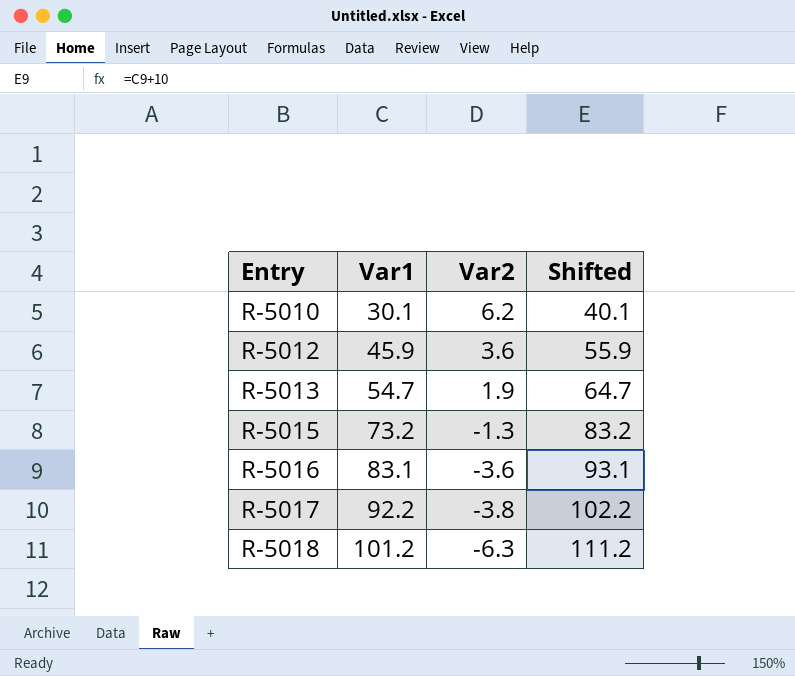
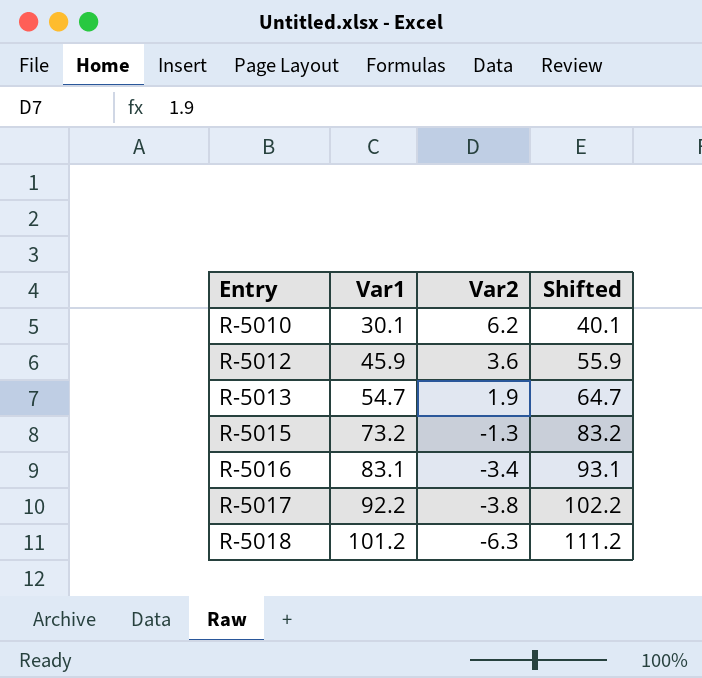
R-5016 | Var2: -3.6 -> -3.4

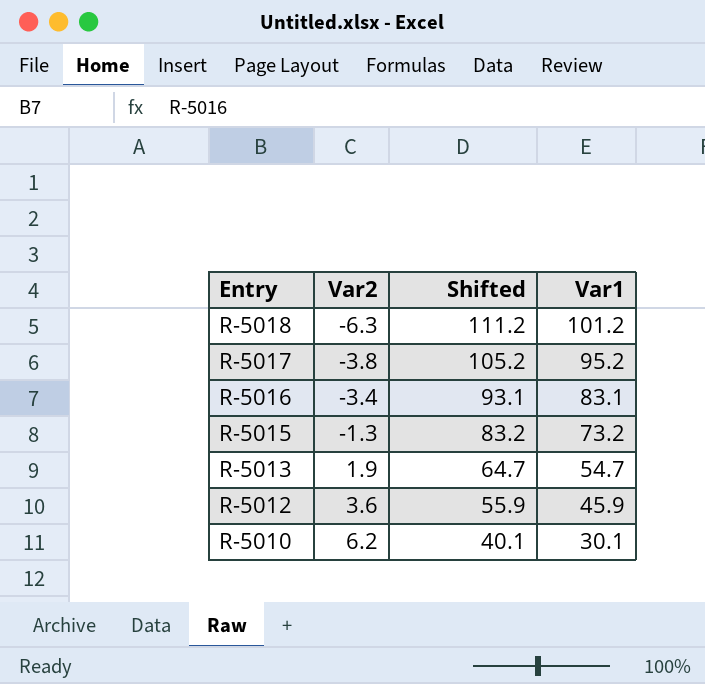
row order: Entry ascending -> Entry descending
column Var1 | position: 2 -> 4
R-5017 | Shifted: 102.2 -> 105.2
R-5017 | Var1: 92.2 -> 95.2

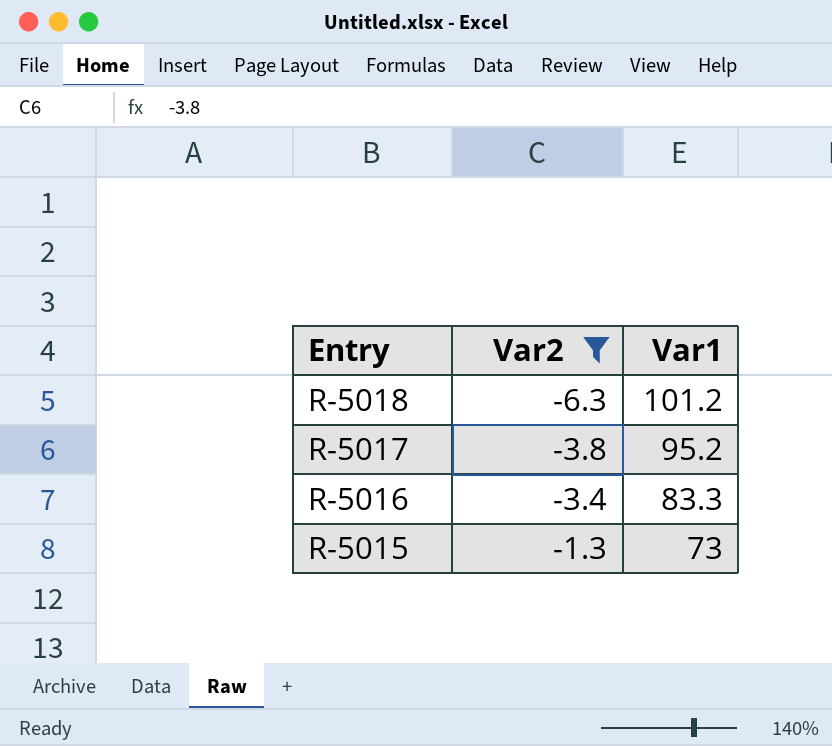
filter: none -> Var2 <= -1.3
column Shifted | formula: [Var1] + 10 -> none
R-5016 | Var1: 83.1 -> 83.3
R-5015 | Var1: 73.2 -> 73

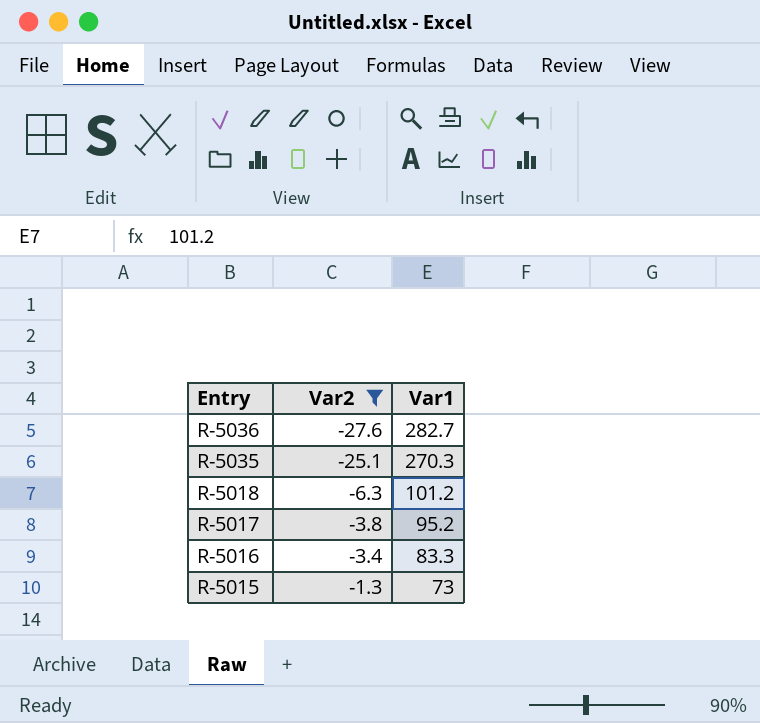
row R-5036: none -> -27.6 | 282.7
row R-5035: none -> -25.1 | 270.3

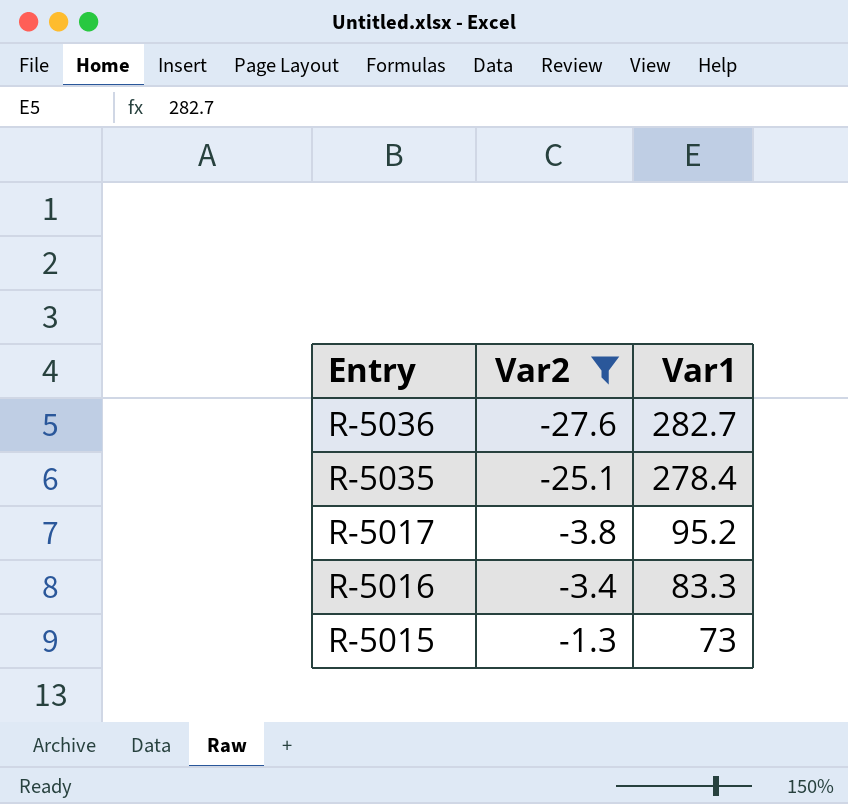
row R-5018: -6.3 | 101.2 -> none
R-5035 | Var1: 270.3 -> 278.4

